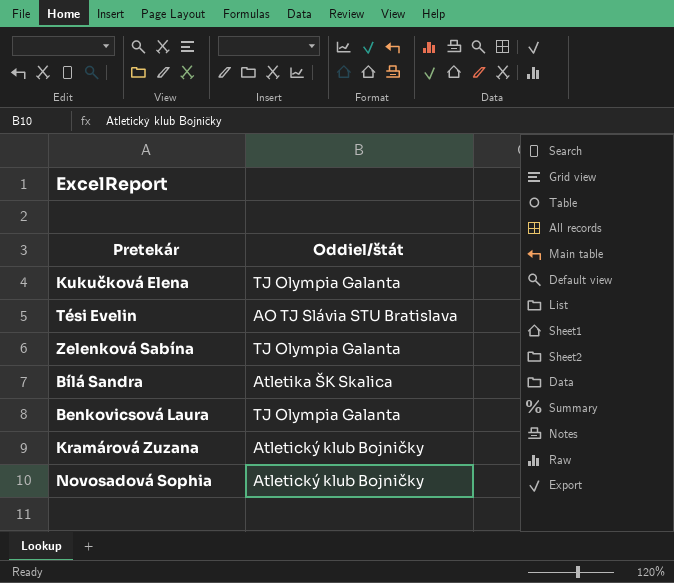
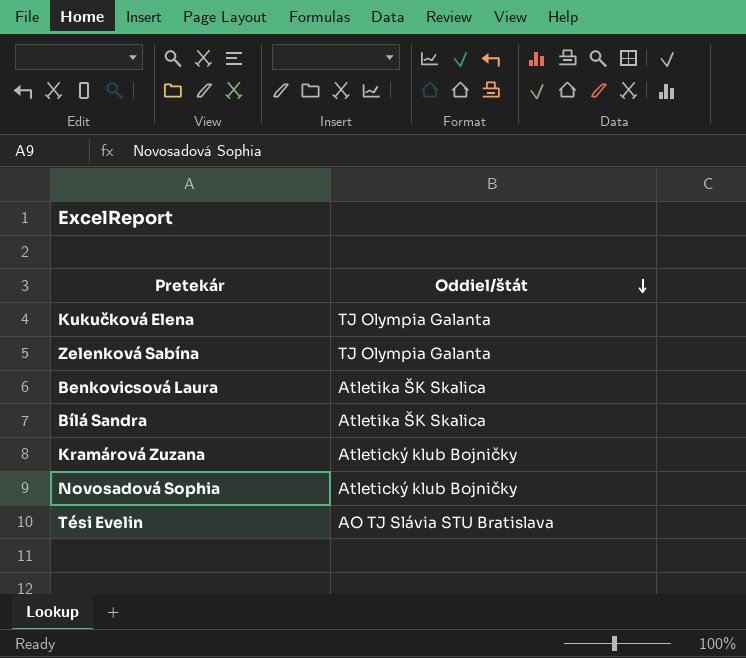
row order: none -> Oddiel/štát descending
Benkovicsová Laura | Oddiel/štát: TJ Olympia Galanta -> Atletika ŠK Skalica

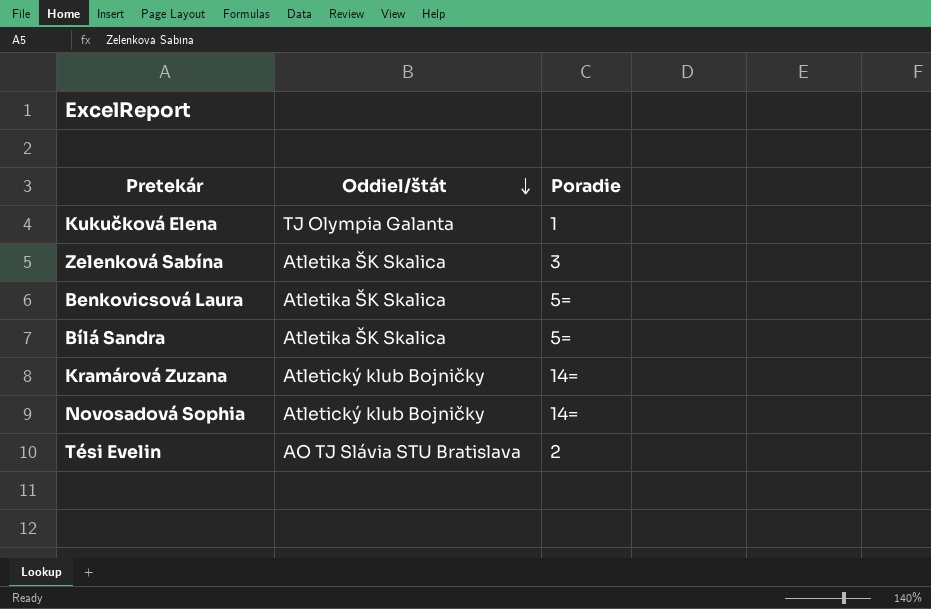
column Poradie | position: none -> 3
Zelenková Sabína | Oddiel/štát: TJ Olympia Galanta -> Atletika ŠK Skalica

